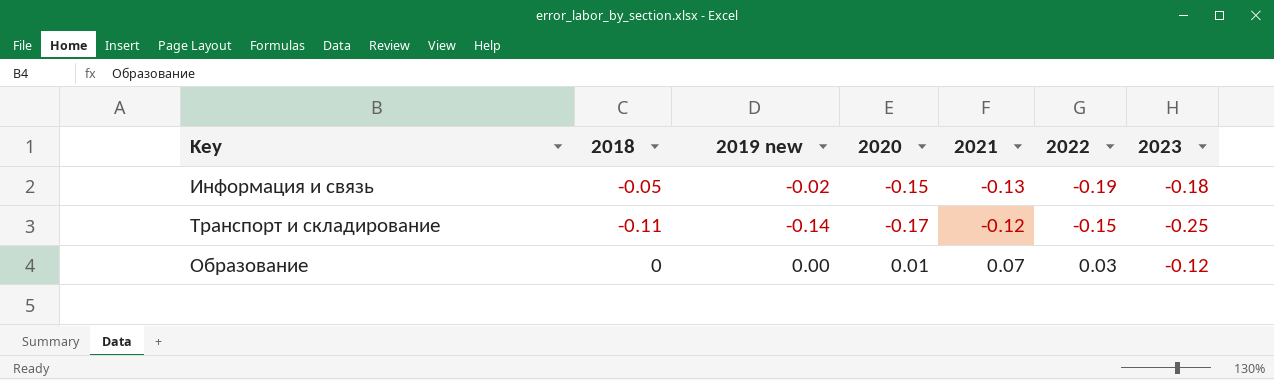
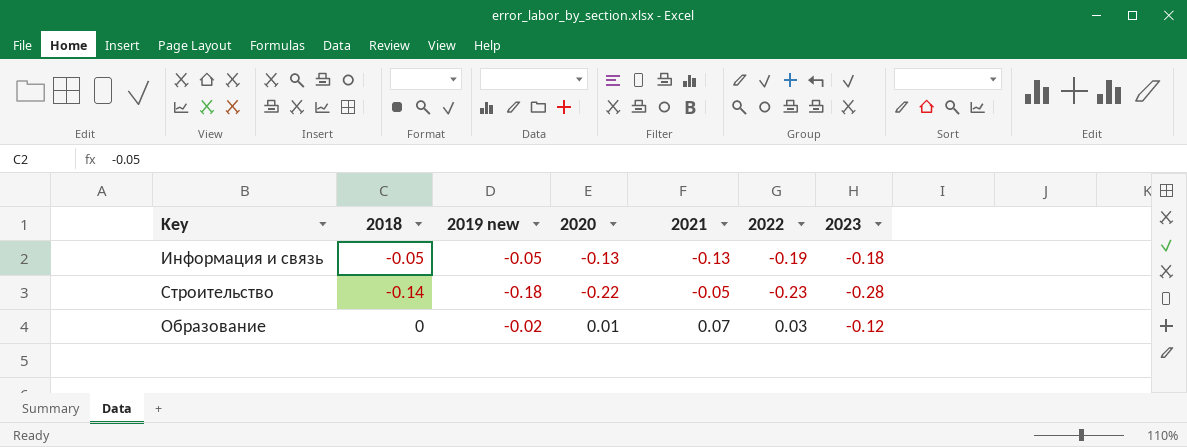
row Транспорт и складирование: -0.11 | -0.14 | -0.17 | -0.12 | -0.15 | -0.25 -> none
Информация и связь | 2019 new: -0.02 -> -0.05
Информация и связь | 2020: -0.15 -> -0.13
row Строительство: none -> -0.14 | -0.18 | -0.22 | -0.05 | -0.23 | -0.28
Образование | 2019 new: 0.00 -> -0.02

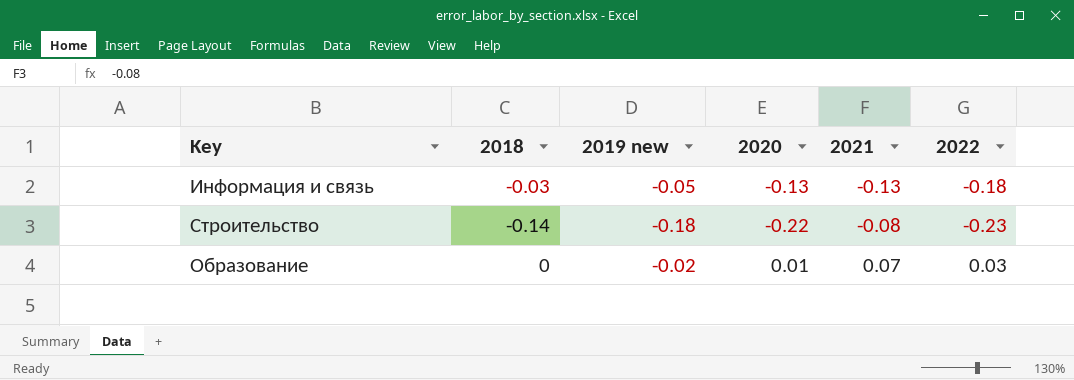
column 2023 | position: 7 -> none
Информация и связь | 2018: -0.05 -> -0.03
Информация и связь | 2022: -0.19 -> -0.18
Строительство | 2021: -0.05 -> -0.08

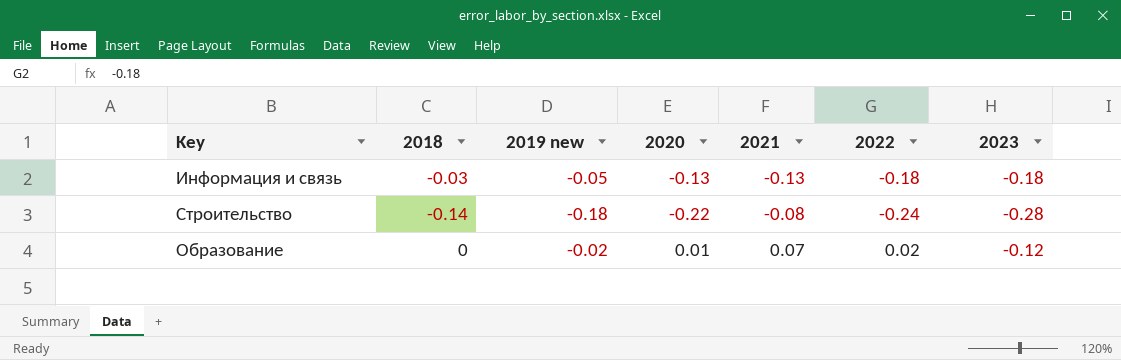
column 2023 | position: none -> 7
Строительство | 2022: -0.23 -> -0.24
Образование | 2022: 0.03 -> 0.02

